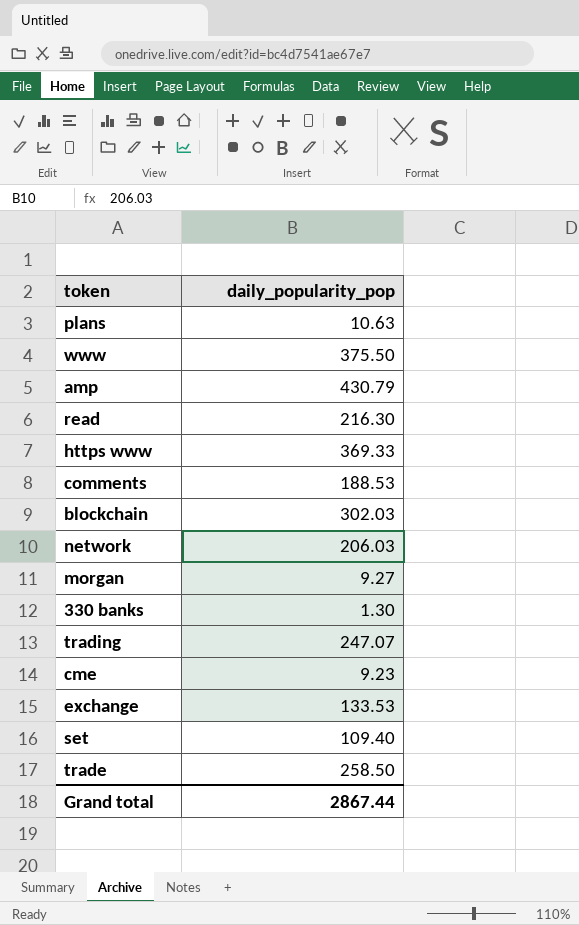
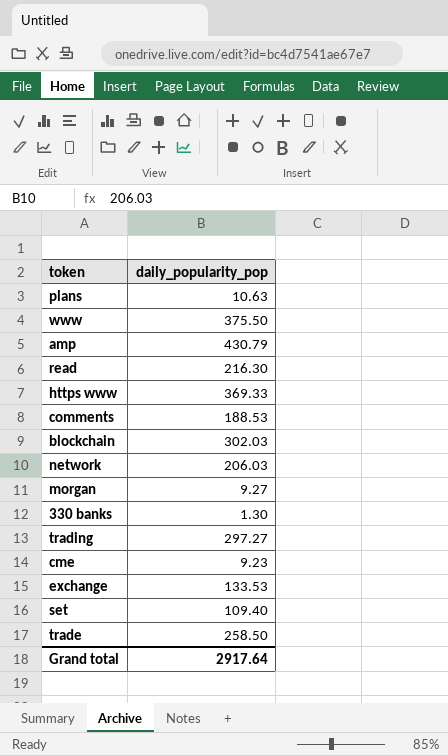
trading | daily_popularity_pop: 247.07 -> 297.27
Grand total | daily_popularity_pop: 2867.44 -> 2917.64

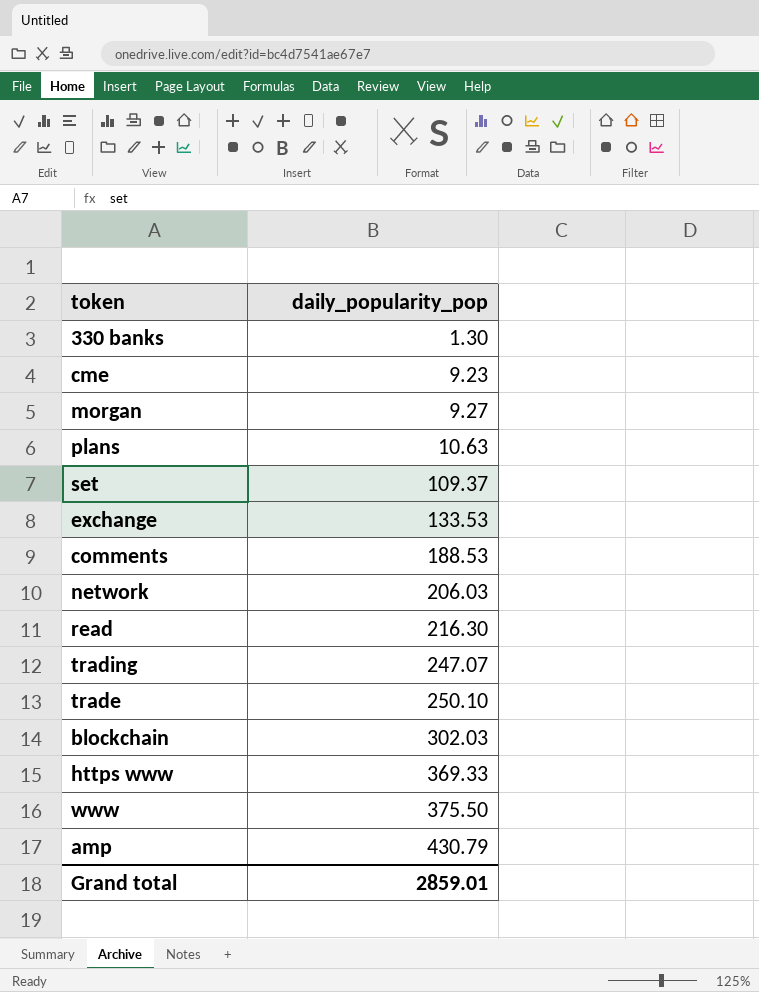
row order: none -> daily_popularity_pop ascending
set | daily_popularity_pop: 109.40 -> 109.37
trading | daily_popularity_pop: 297.27 -> 247.07
trade | daily_popularity_pop: 258.50 -> 250.10
Grand total | daily_popularity_pop: 2917.64 -> 2859.01

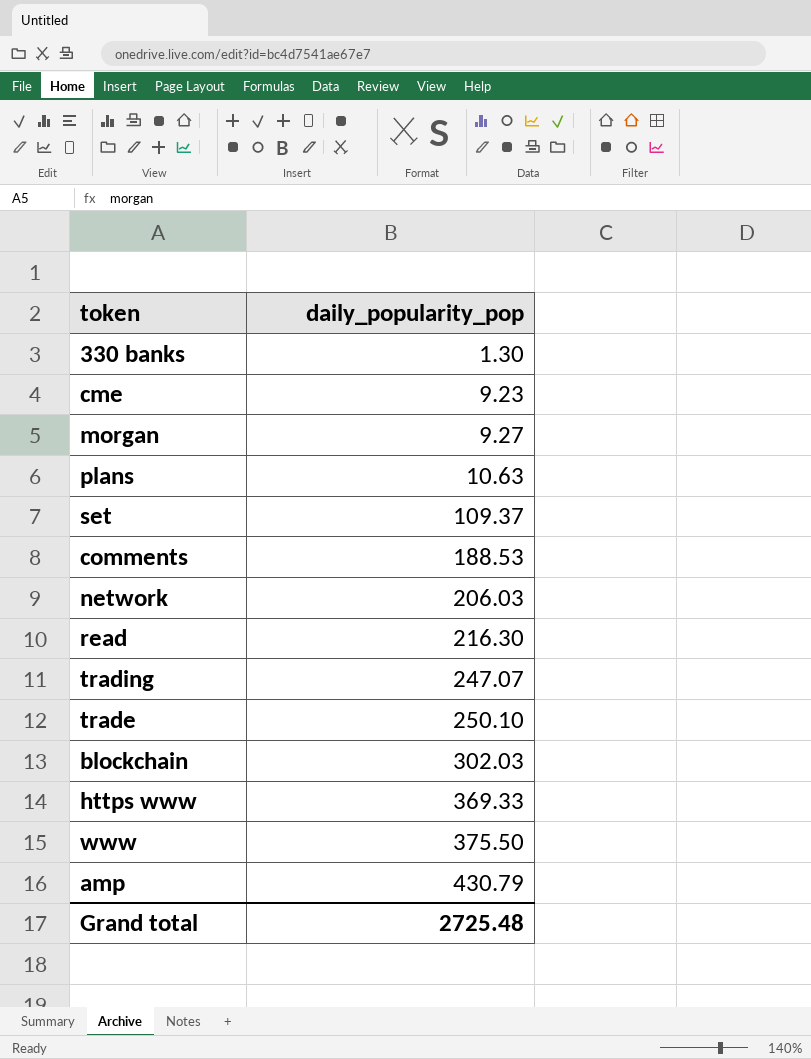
row exchange: 133.53 -> none
Grand total | daily_popularity_pop: 2859.01 -> 2725.48

